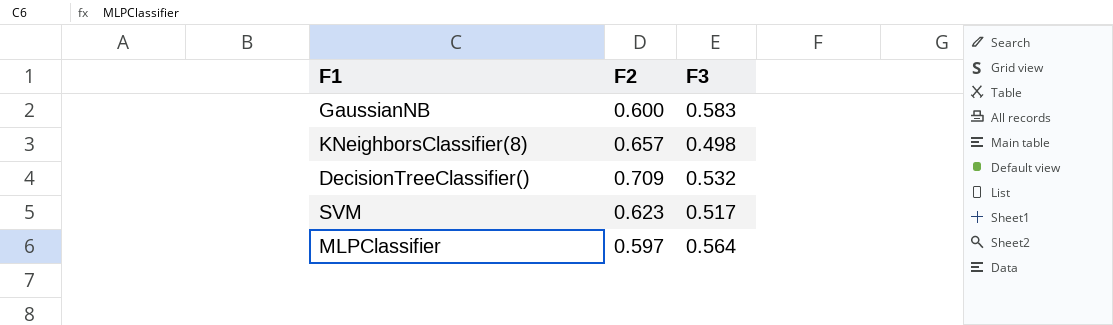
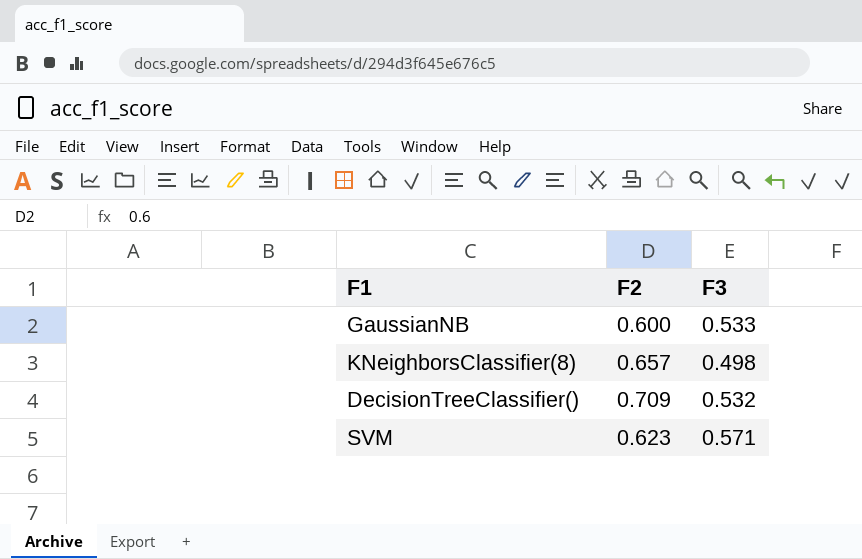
row MLPClassifier: 0.597 | 0.564 -> none
GaussianNB | F3: 0.583 -> 0.533
SVM | F3: 0.517 -> 0.571

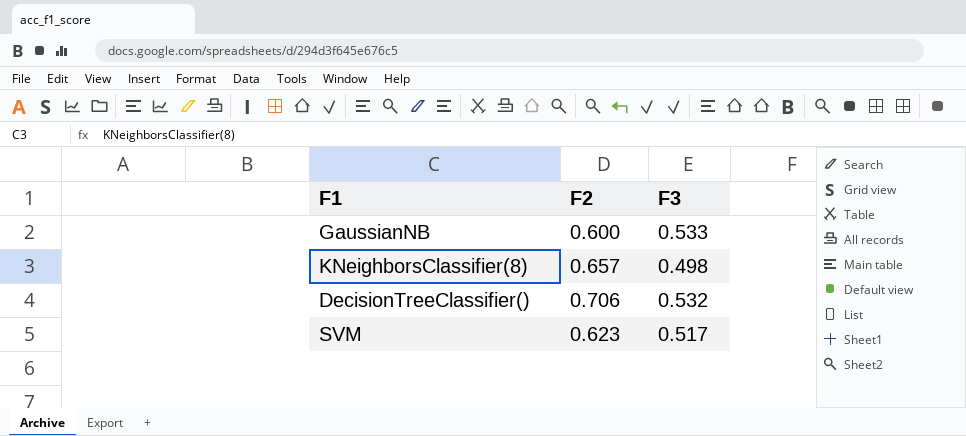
DecisionTreeClassifier() | F2: 0.709 -> 0.706
SVM | F3: 0.571 -> 0.517

